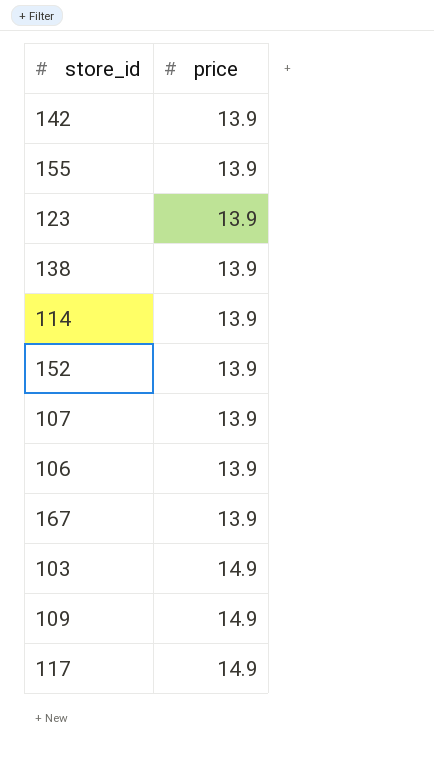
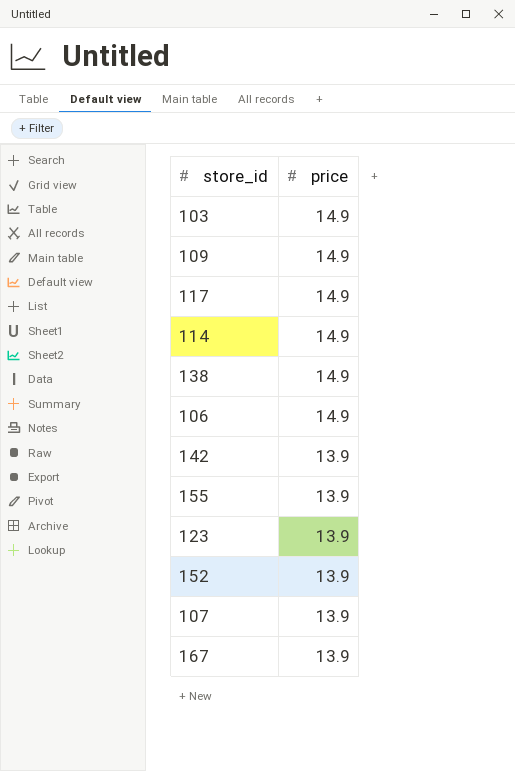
row order: price ascending -> price descending
114 | price: 13.9 -> 14.9
138 | price: 13.9 -> 14.9
106 | price: 13.9 -> 14.9

